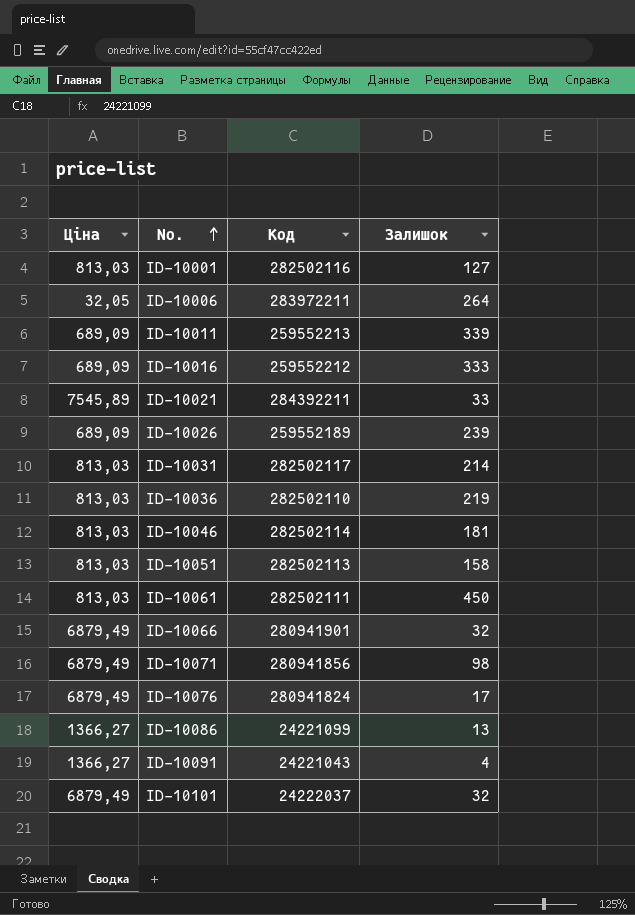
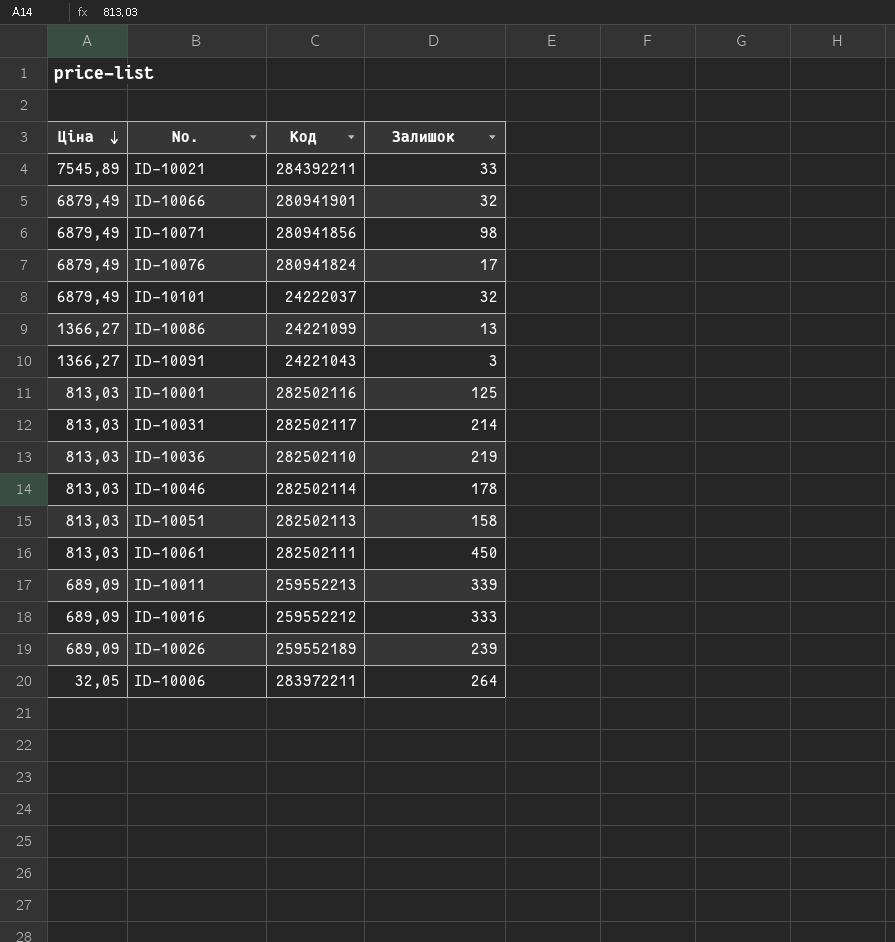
row order: No. ascending -> Ціна descending
ID-10091 | Залишок: 4 -> 3
ID-10001 | Залишок: 127 -> 125
ID-10046 | Залишок: 181 -> 178

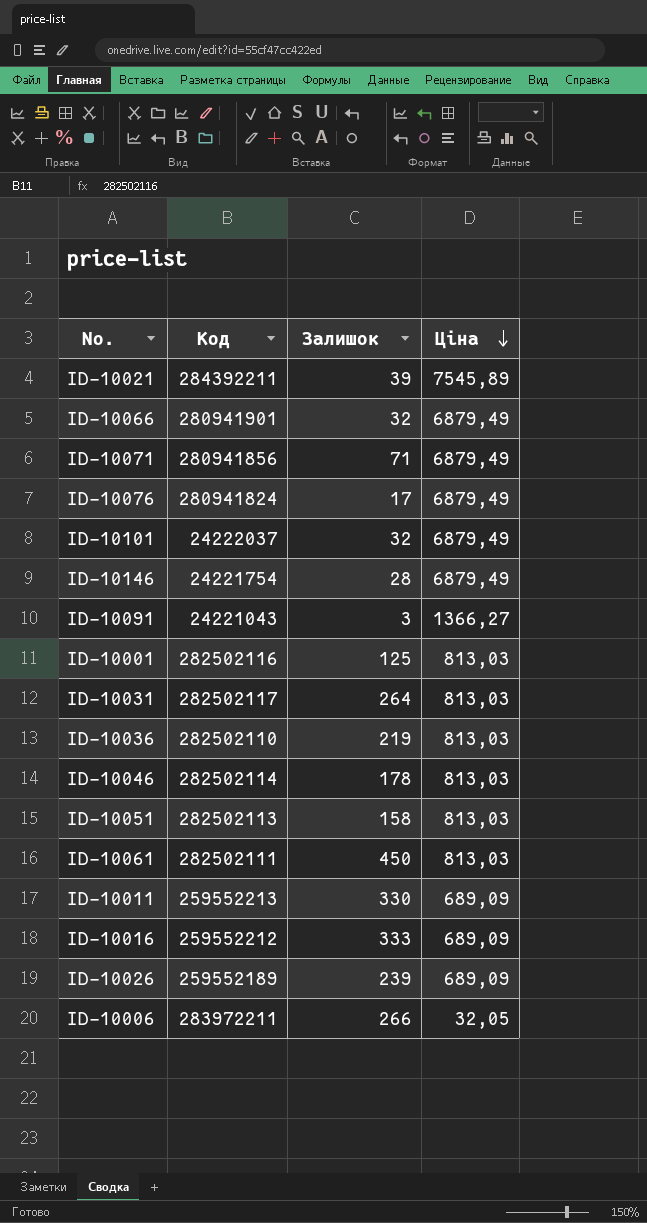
column Ціна | position: 1 -> 4
row ID-10086: 1366,27 | 24221099 | 13 -> none
ID-10021 | Залишок: 33 -> 39
ID-10071 | Залишок: 98 -> 71
row ID-10146: none -> 24221754 | 28 | 6879,49
ID-10031 | Залишок: 214 -> 264
ID-10011 | Залишок: 339 -> 330
ID-10006 | Залишок: 264 -> 266

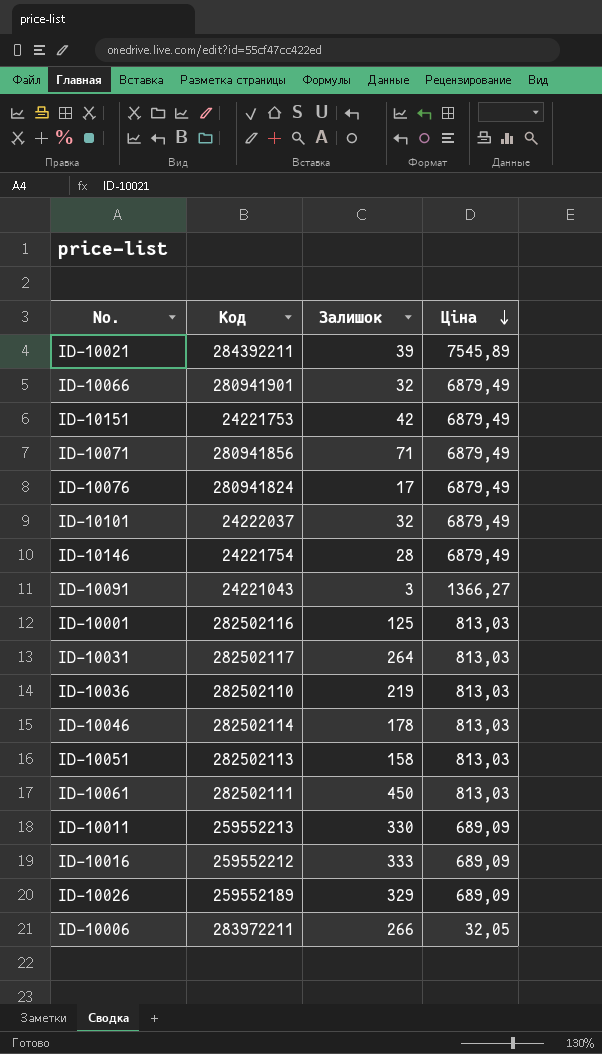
row ID-10151: none -> 24221753 | 42 | 6879,49
ID-10026 | Залишок: 239 -> 329

